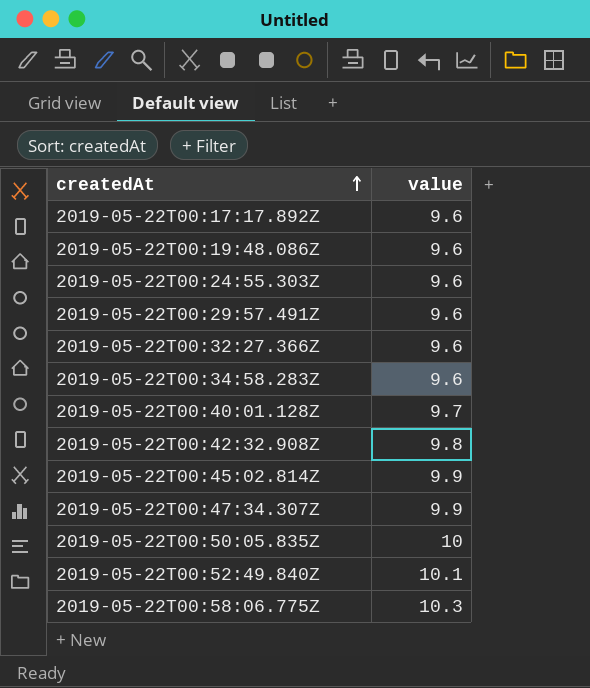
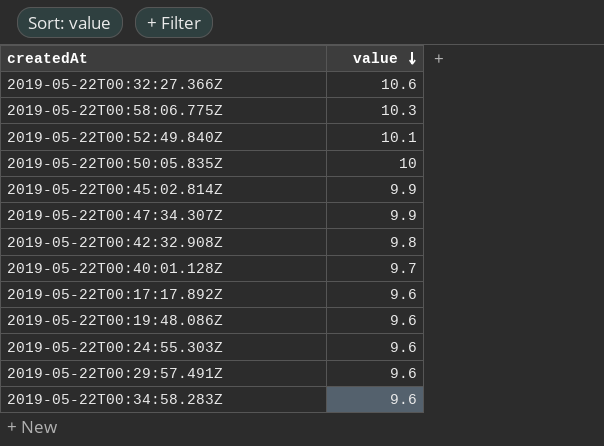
row order: createdAt ascending -> value descending
2019-05-22T00:32:27.366Z | value: 9.6 -> 10.6

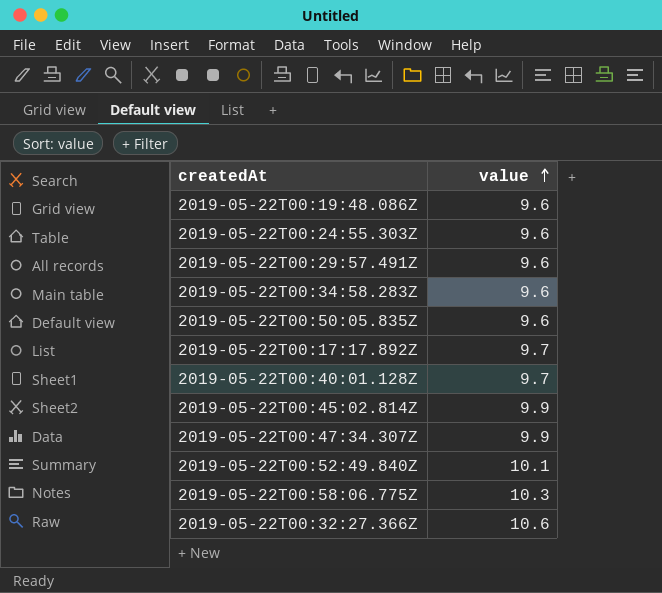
row order: value descending -> value ascending
row 2019-05-22T00:42:32.908Z: 9.8 -> none
2019-05-22T00:50:05.835Z | value: 10 -> 9.6
2019-05-22T00:17:17.892Z | value: 9.6 -> 9.7

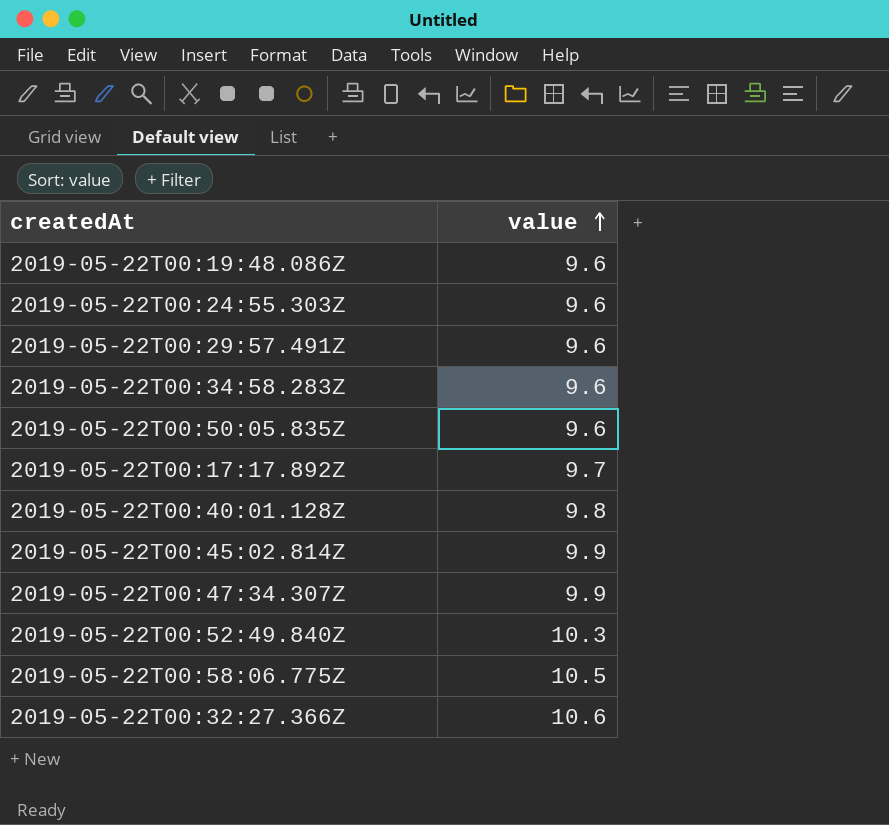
2019-05-22T00:40:01.128Z | value: 9.7 -> 9.8
2019-05-22T00:52:49.840Z | value: 10.1 -> 10.3
2019-05-22T00:58:06.775Z | value: 10.3 -> 10.5

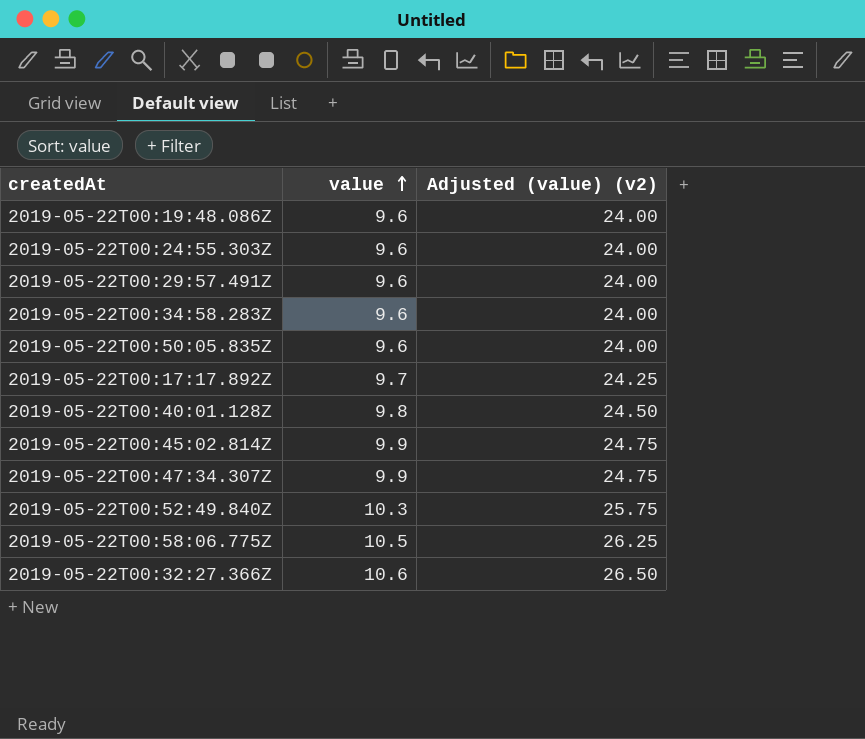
column Adjusted (value) (v2) | formula: none -> [value] * 2.5

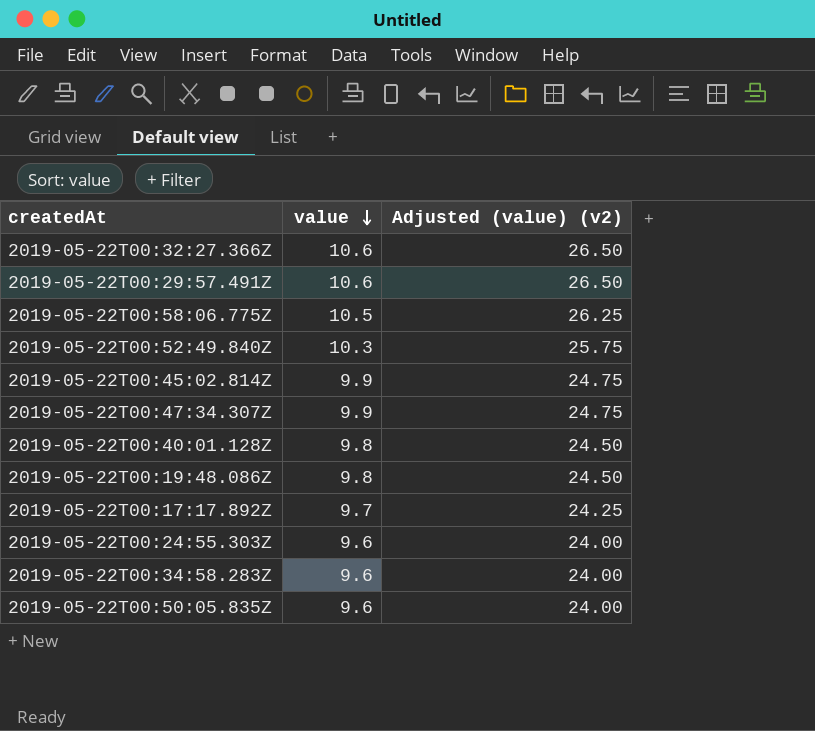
row order: value ascending -> value descending
2019-05-22T00:29:57.491Z | value: 9.6 -> 10.6
2019-05-22T00:29:57.491Z | Adjusted (value) (v2): 24.00 -> 26.50
2019-05-22T00:19:48.086Z | value: 9.6 -> 9.8
2019-05-22T00:19:48.086Z | Adjusted (value) (v2): 24.00 -> 24.50

